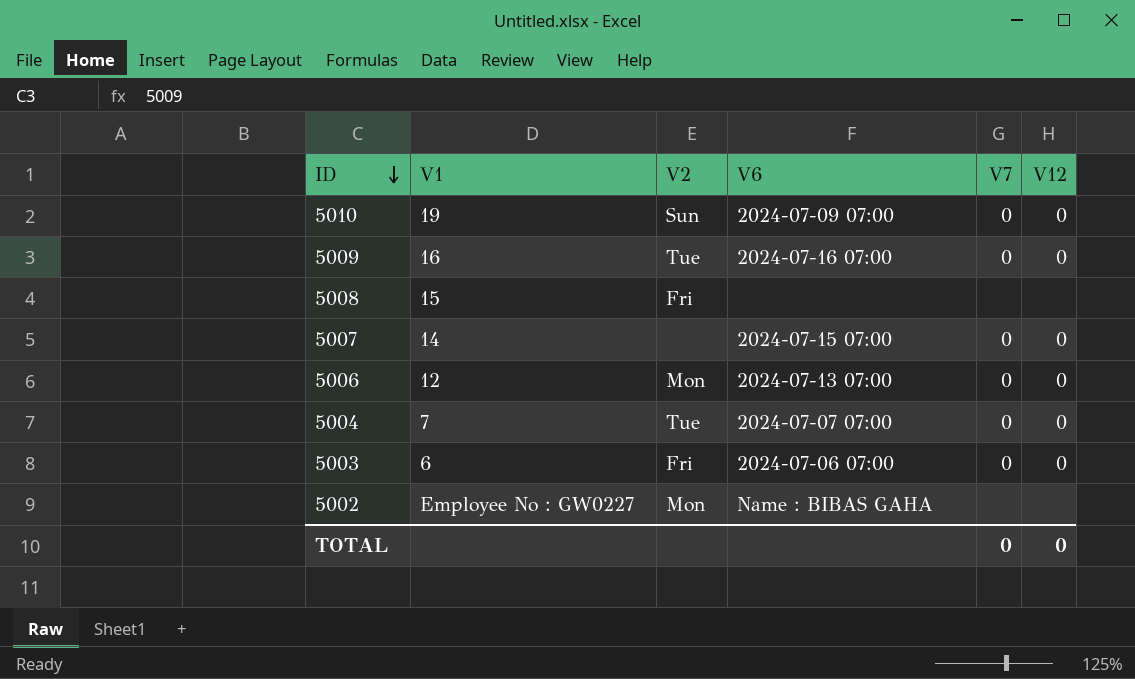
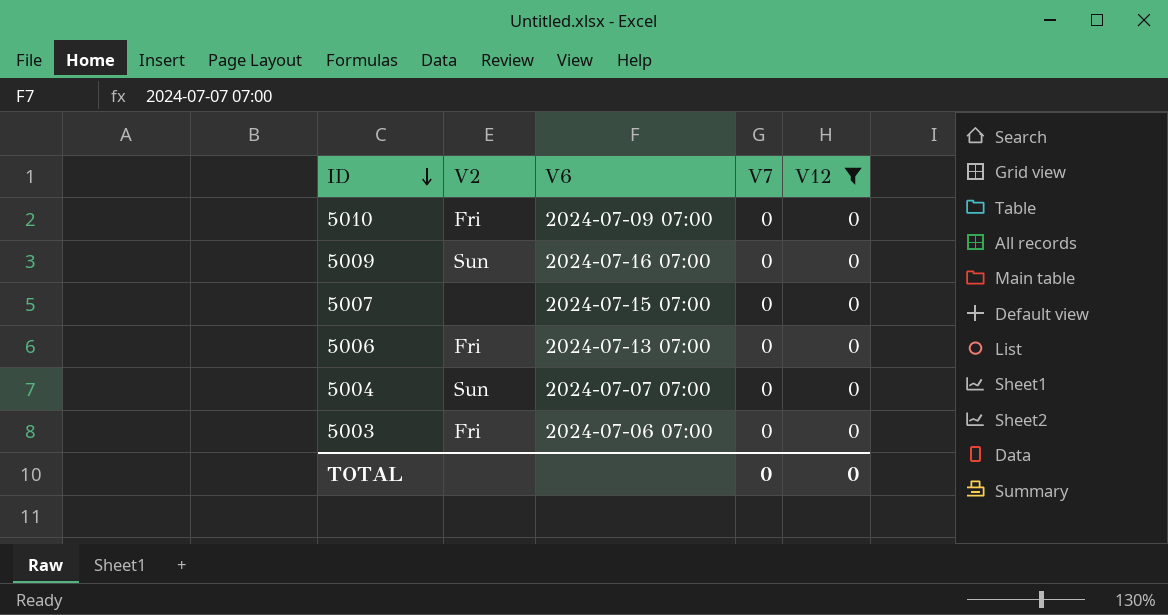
filter: none -> V12 = 0
column V1 | position: 2 -> none
5010 | V2: Sun -> Fri
5009 | V2: Tue -> Sun
5006 | V2: Mon -> Fri
5004 | V2: Tue -> Sun

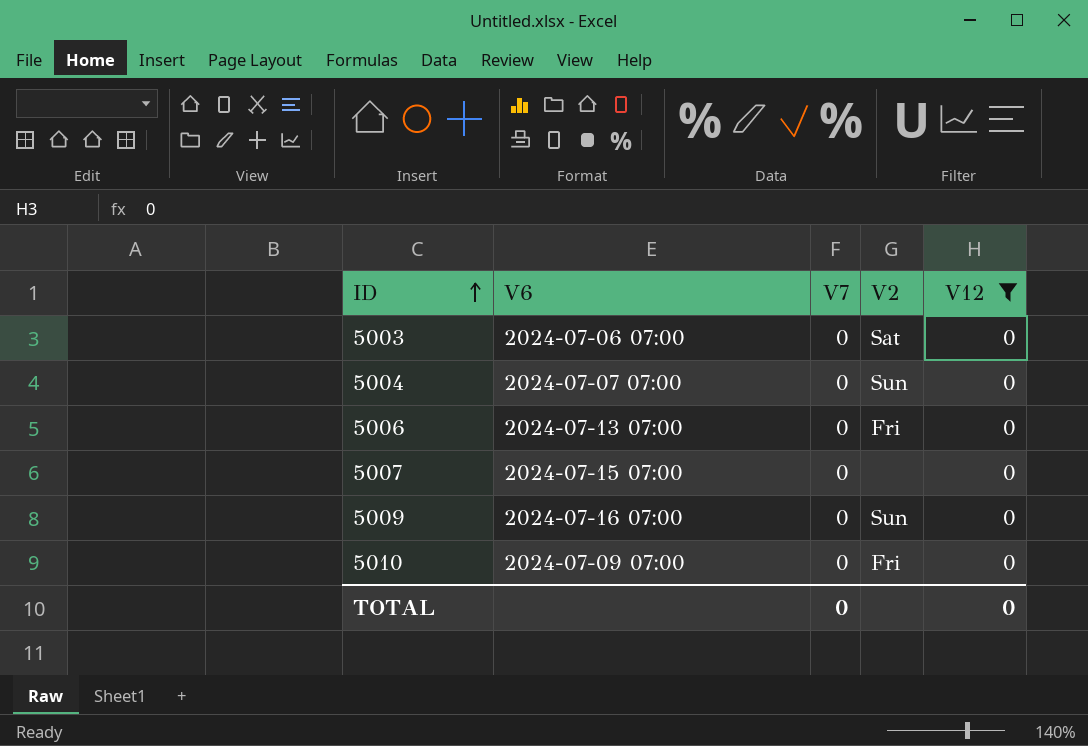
row order: ID descending -> ID ascending
column V2 | position: 2 -> 4
5003 | V2: Fri -> Sat

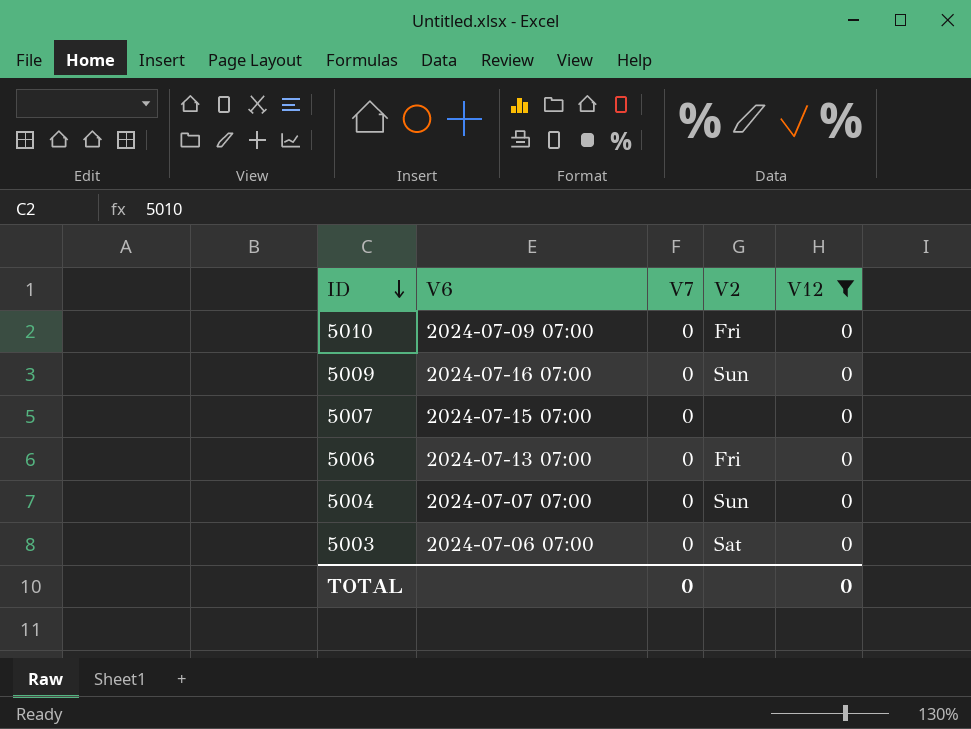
row order: ID ascending -> ID descending

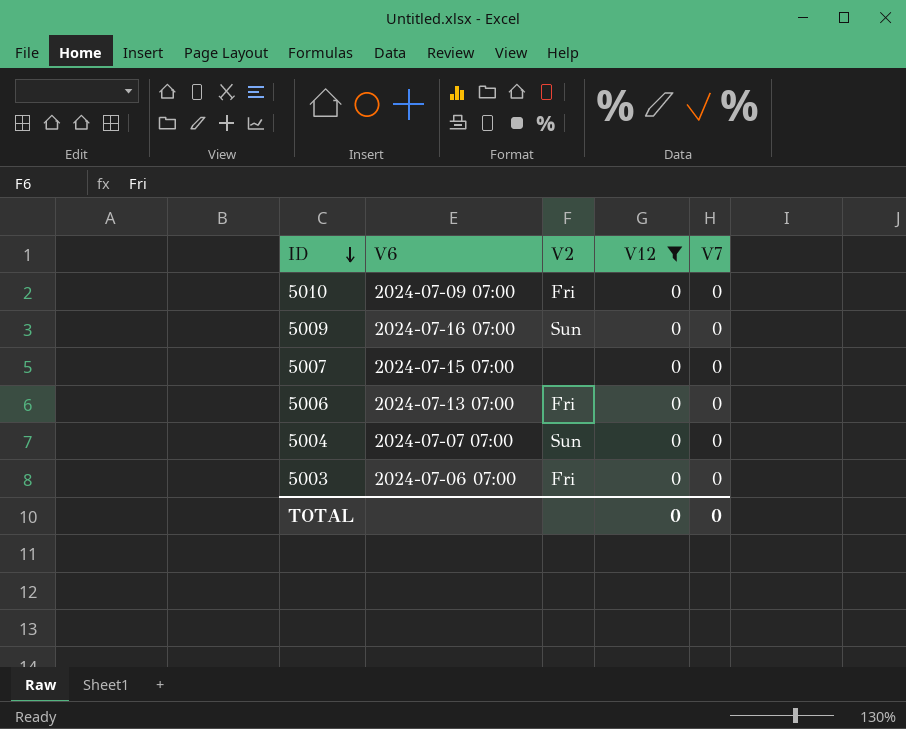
column V7 | position: 3 -> 5
5003 | V2: Sat -> Fri

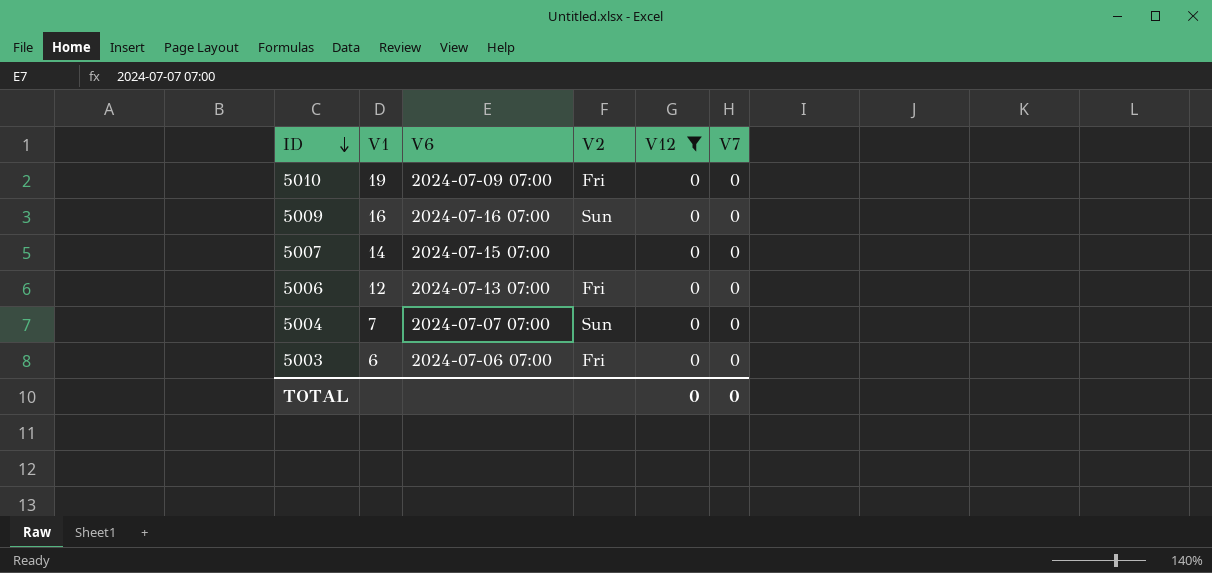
column V1 | position: none -> 2

